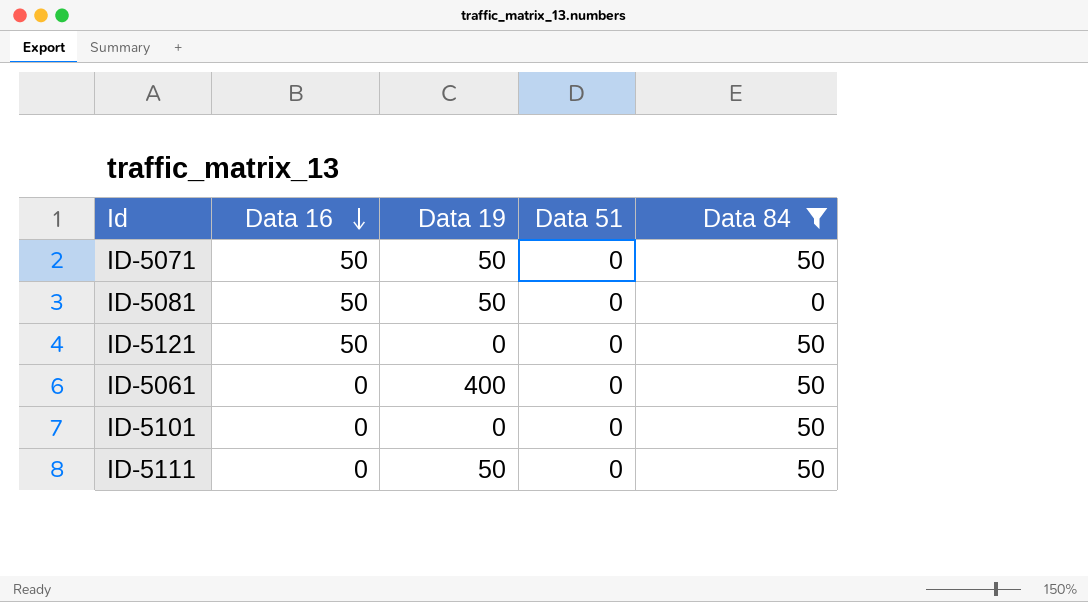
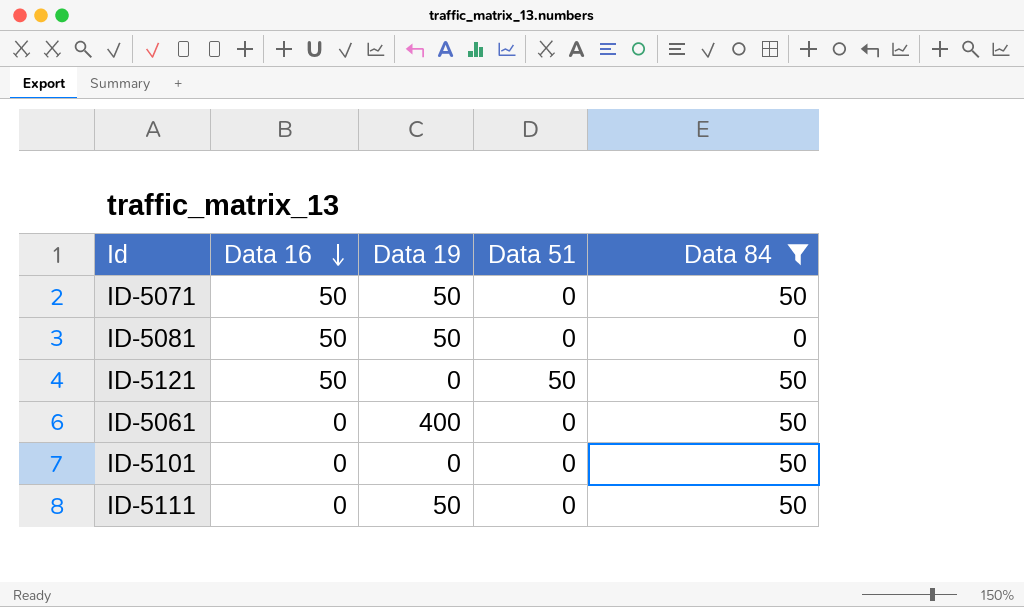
ID-5121 | Data 51: 0 -> 50

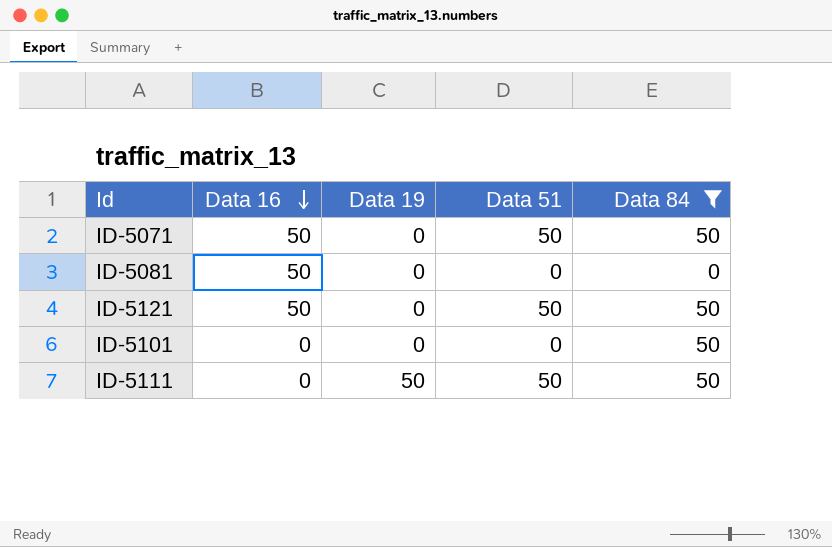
row ID-5061: 0 | 400 | 0 | 50 -> none
ID-5071 | Data 19: 50 -> 0
ID-5071 | Data 51: 0 -> 50
ID-5081 | Data 19: 50 -> 0
ID-5111 | Data 51: 0 -> 50

